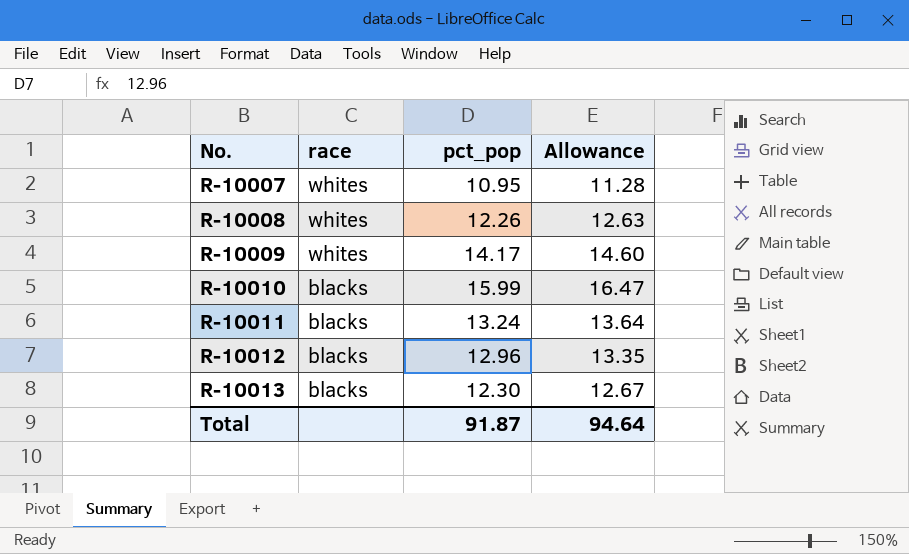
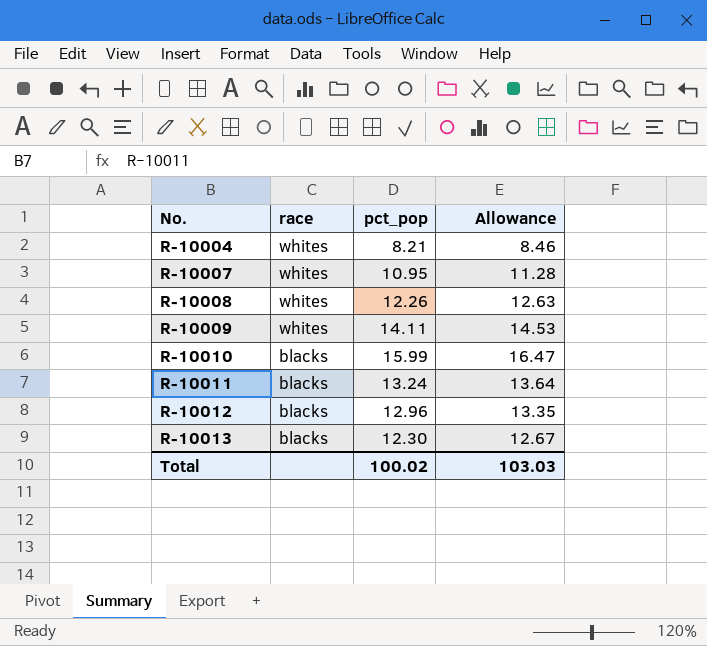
row R-10004: none -> whites | 8.21 | 8.46
R-10009 | pct_pop: 14.17 -> 14.11
R-10009 | Allowance: 14.60 -> 14.53
Total | pct_pop: 91.87 -> 100.02
Total | Allowance: 94.64 -> 103.03

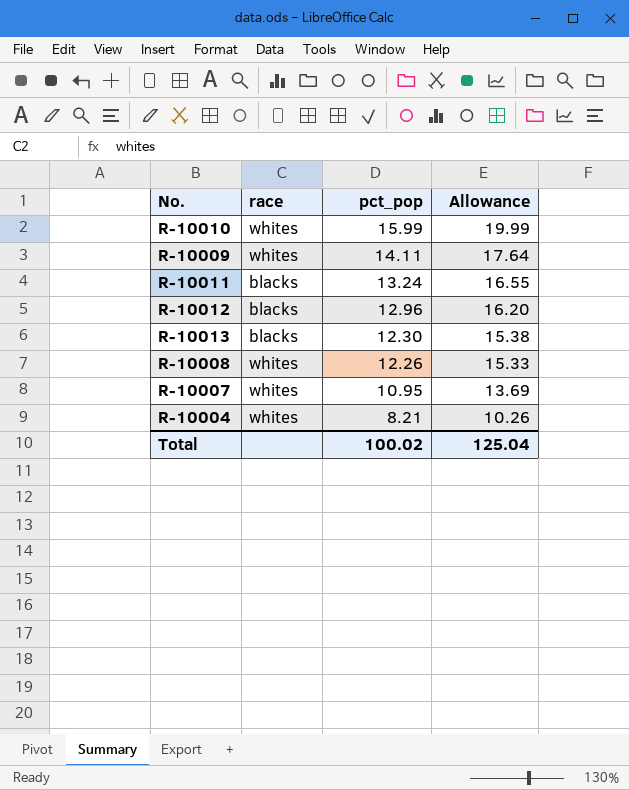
row order: No. ascending -> pct_pop descending
column Allowance | formula: [pct_pop] * 1.03 -> [pct_pop] * 1.25
R-10010 | race: blacks -> whites
Total | Allowance: 103.03 -> 125.04

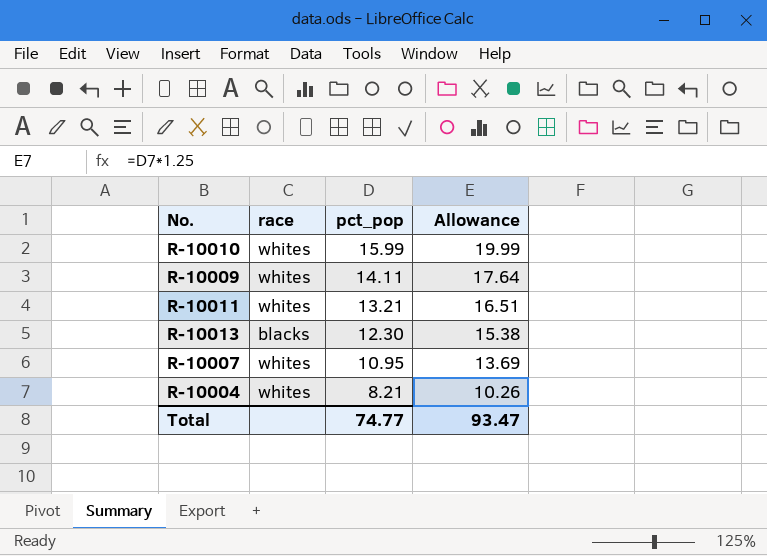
row R-10012: blacks | 12.96 | 16.20 -> none
row R-10008: whites | 12.26 | 15.33 -> none
R-10011 | race: blacks -> whites
R-10011 | pct_pop: 13.24 -> 13.21
R-10011 | Allowance: 16.55 -> 16.51
Total | pct_pop: 100.02 -> 74.77
Total | Allowance: 125.04 -> 93.47

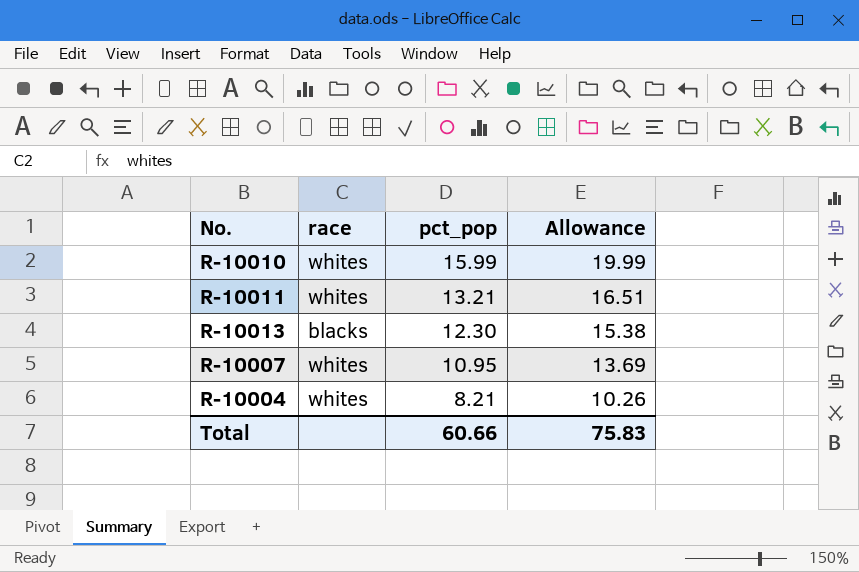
row R-10009: whites | 14.11 | 17.64 -> none
Total | pct_pop: 74.77 -> 60.66
Total | Allowance: 93.47 -> 75.83

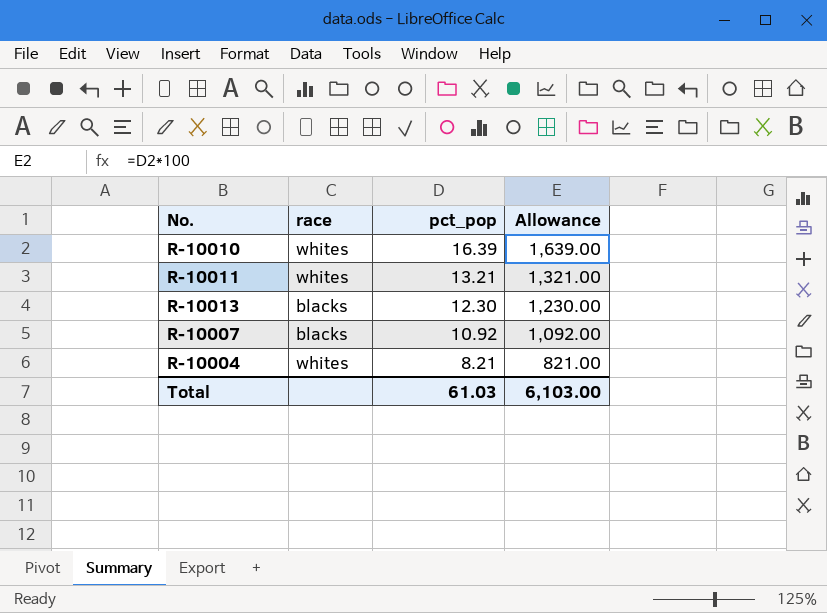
column Allowance | formula: [pct_pop] * 1.25 -> [pct_pop] * 100
R-10010 | pct_pop: 15.99 -> 16.39
R-10007 | race: whites -> blacks
R-10007 | pct_pop: 10.95 -> 10.92
Total | pct_pop: 60.66 -> 61.03
Total | Allowance: 75.83 -> 6,103.00

